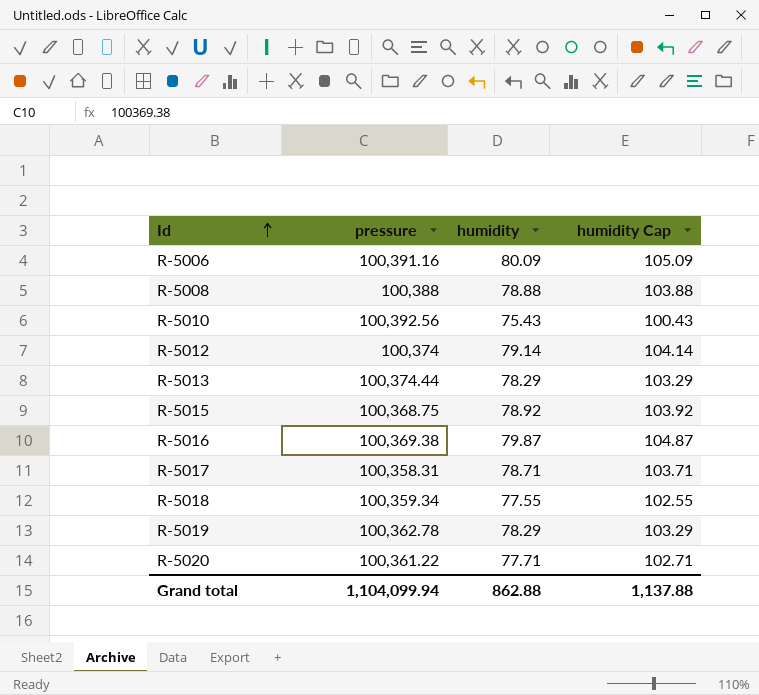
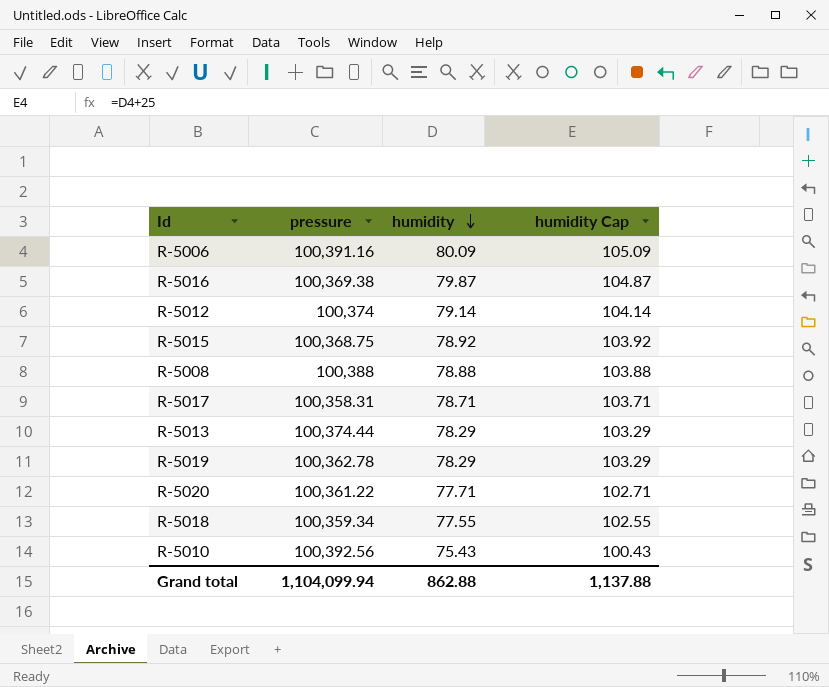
row order: Id ascending -> humidity descending

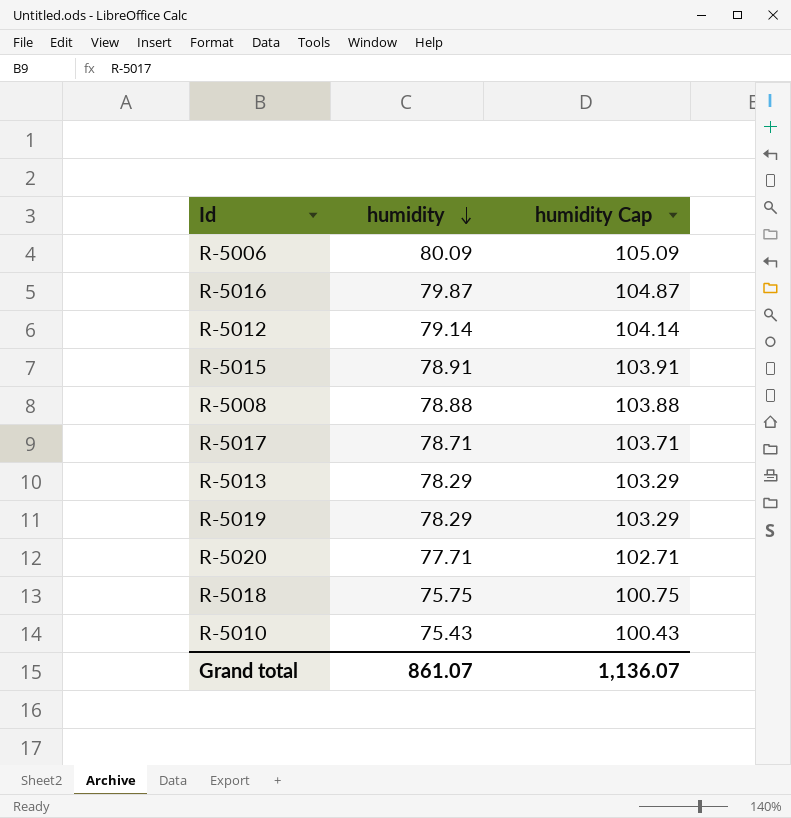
column pressure | position: 2 -> none
R-5015 | humidity: 78.92 -> 78.91
R-5015 | humidity Cap: 103.92 -> 103.91
R-5018 | humidity: 77.55 -> 75.75
R-5018 | humidity Cap: 102.55 -> 100.75
Grand total | humidity: 862.88 -> 861.07
Grand total | humidity Cap: 1,137.88 -> 1,136.07

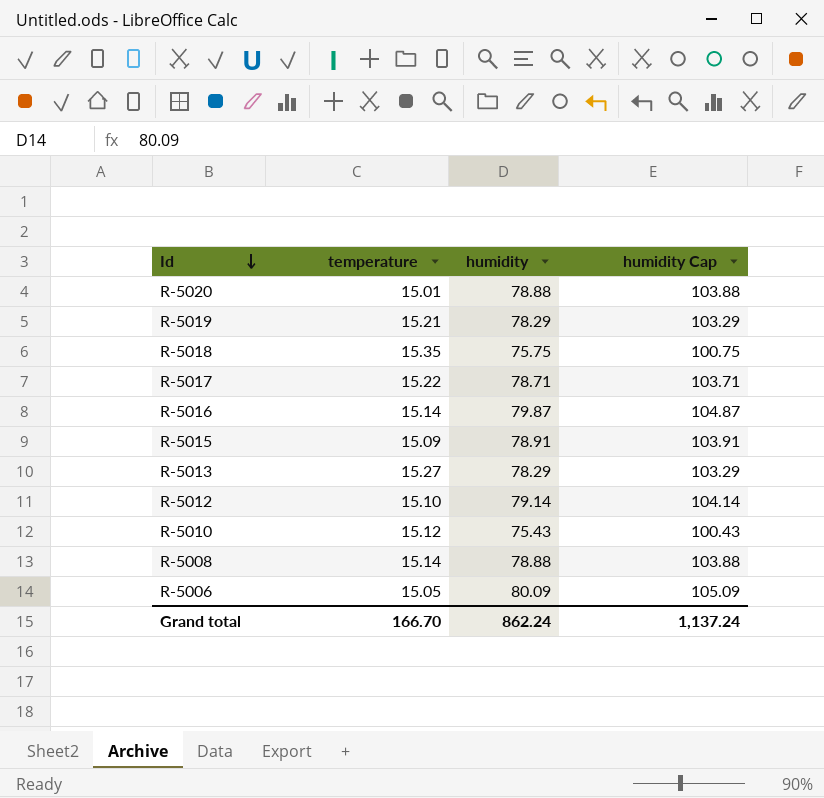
row order: humidity descending -> Id descending
column temperature | position: none -> 2
R-5020 | humidity: 77.71 -> 78.88
R-5020 | humidity Cap: 102.71 -> 103.88
Grand total | humidity: 861.07 -> 862.24
Grand total | humidity Cap: 1,136.07 -> 1,137.24

